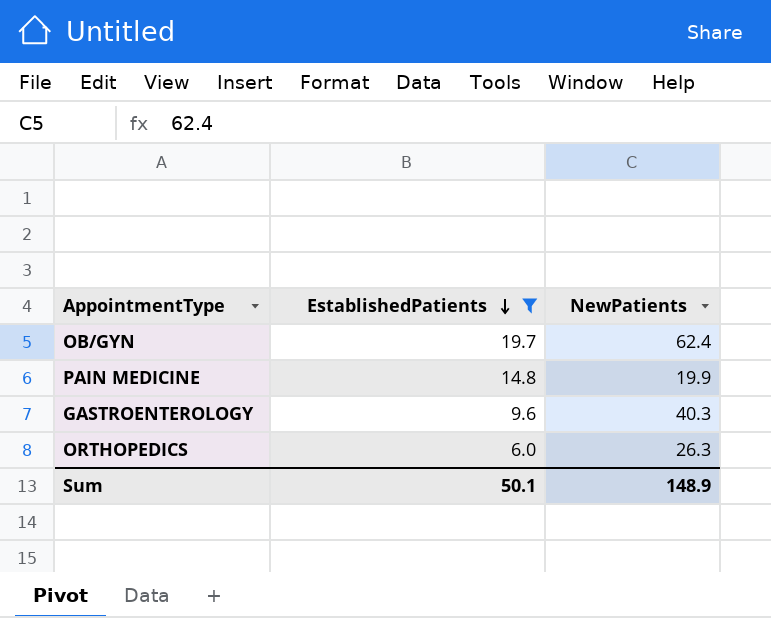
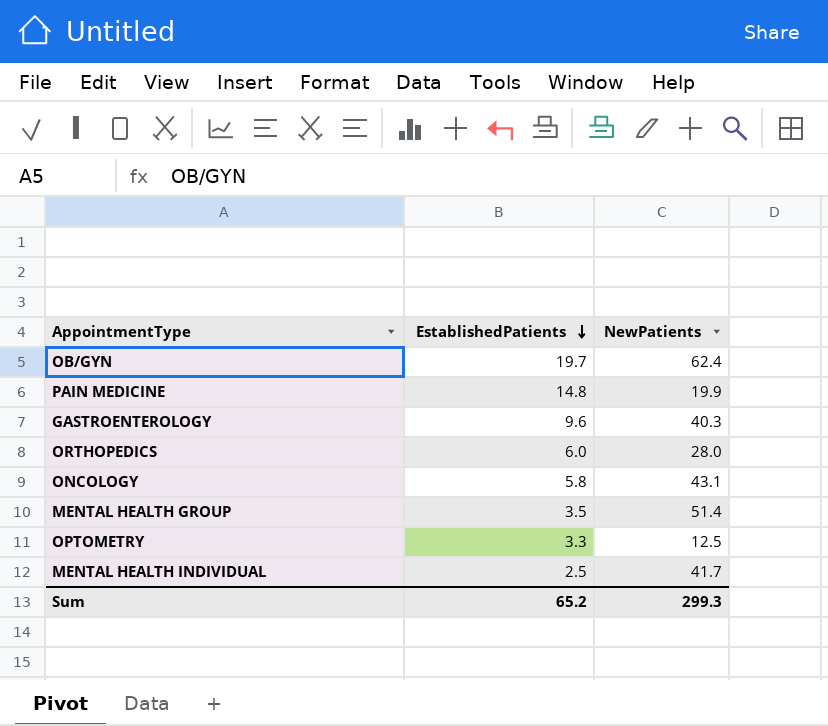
filter: EstablishedPatients >= 6.0 -> none
ORTHOPEDICS | NewPatients: 26.3 -> 28.0
Sum | EstablishedPatients: 50.1 -> 65.2
Sum | NewPatients: 148.9 -> 299.3

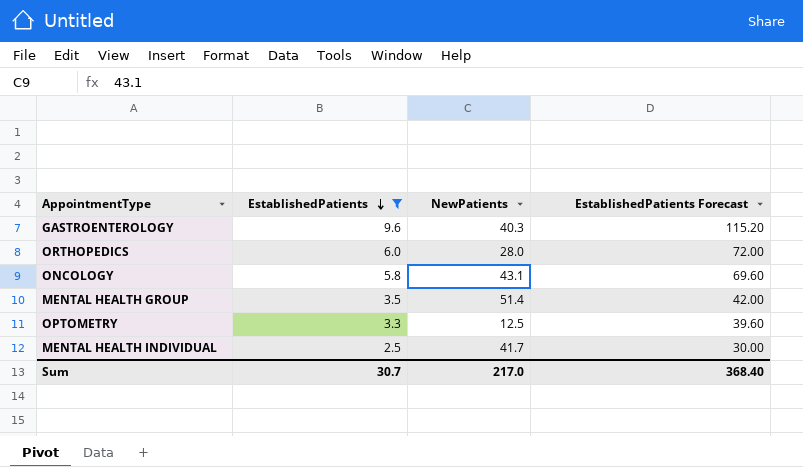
filter: none -> EstablishedPatients <= 9.6
column EstablishedPatients Forecast | formula: none -> [EstablishedPatients] * 12
Sum | EstablishedPatients: 65.2 -> 30.7
Sum | NewPatients: 299.3 -> 217.0

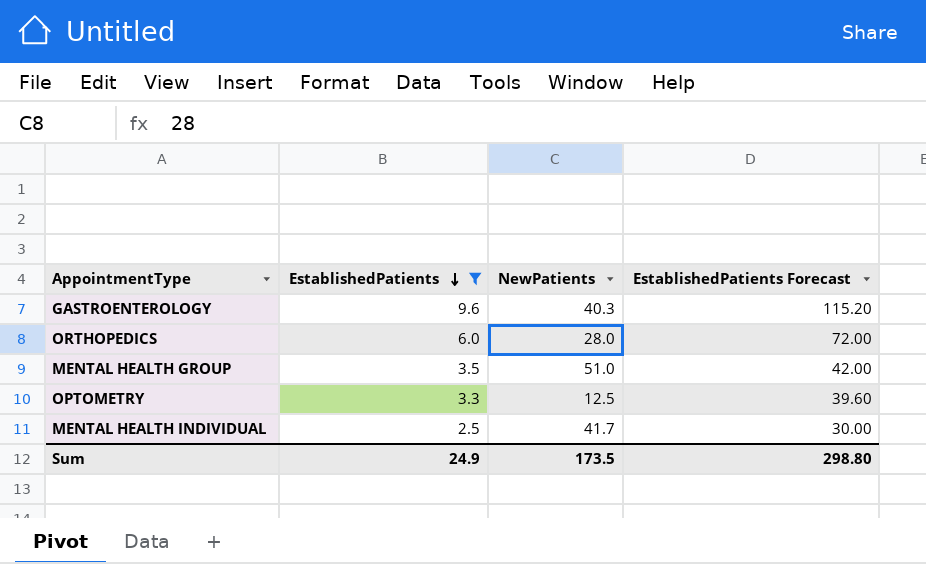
row ONCOLOGY: 5.8 | 43.1 | 69.60 -> none
MENTAL HEALTH GROUP | NewPatients: 51.4 -> 51.0
Sum | EstablishedPatients: 30.7 -> 24.9
Sum | NewPatients: 217.0 -> 173.5
Sum | EstablishedPatients Forecast: 368.40 -> 298.80

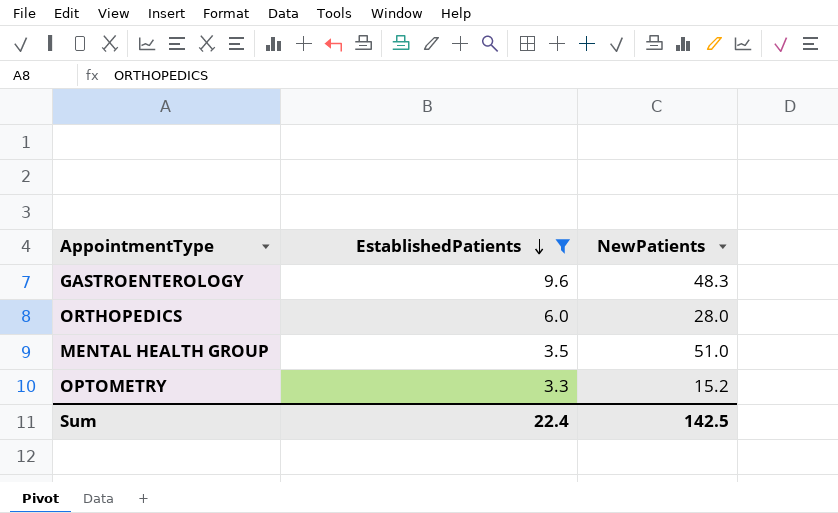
column EstablishedPatients Forecast | formula: [EstablishedPatients] * 12 -> none
row MENTAL HEALTH INDIVIDUAL: 2.5 | 41.7 | 30.00 -> none
GASTROENTEROLOGY | NewPatients: 40.3 -> 48.3
OPTOMETRY | NewPatients: 12.5 -> 15.2
Sum | EstablishedPatients: 24.9 -> 22.4
Sum | NewPatients: 173.5 -> 142.5

